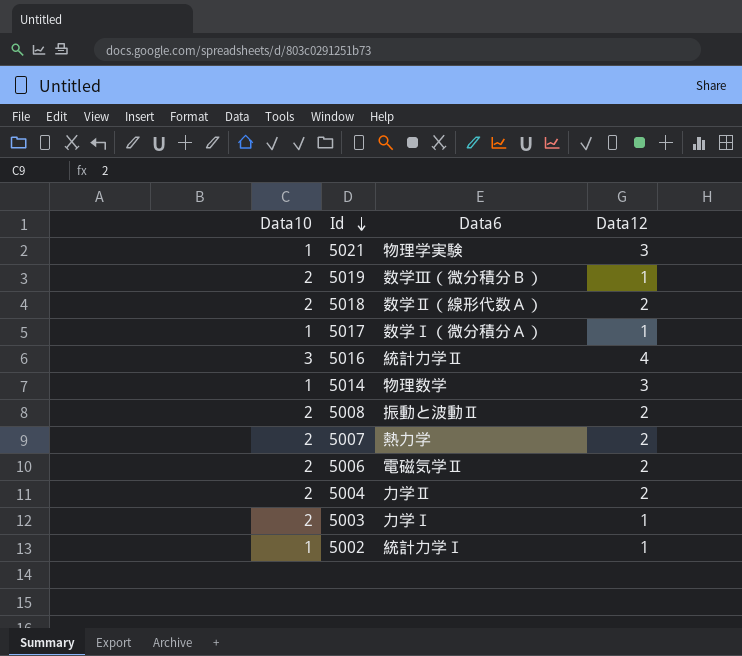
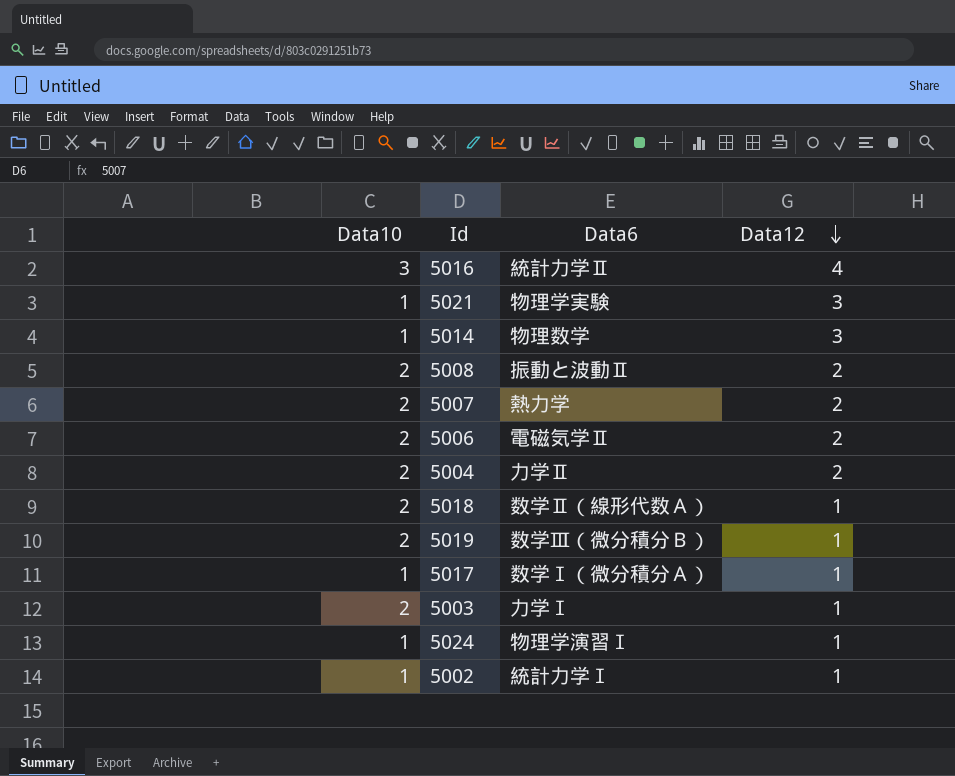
row order: Id descending -> Data12 descending
5018 | Data12: 2 -> 1
row 5024: none -> 1 | 物理学演習Ⅰ | 1

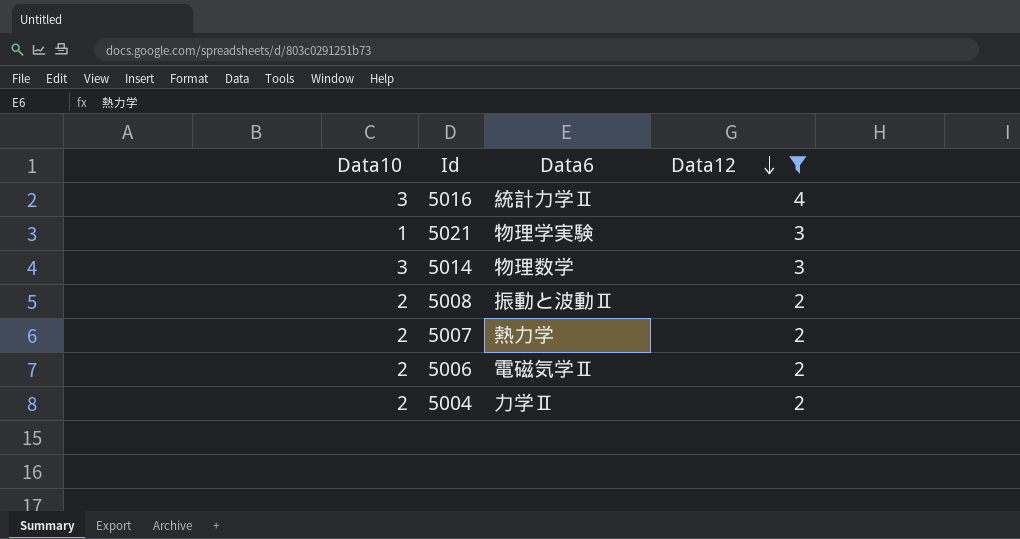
filter: none -> Data12 != 1
5014 | Data10: 1 -> 3

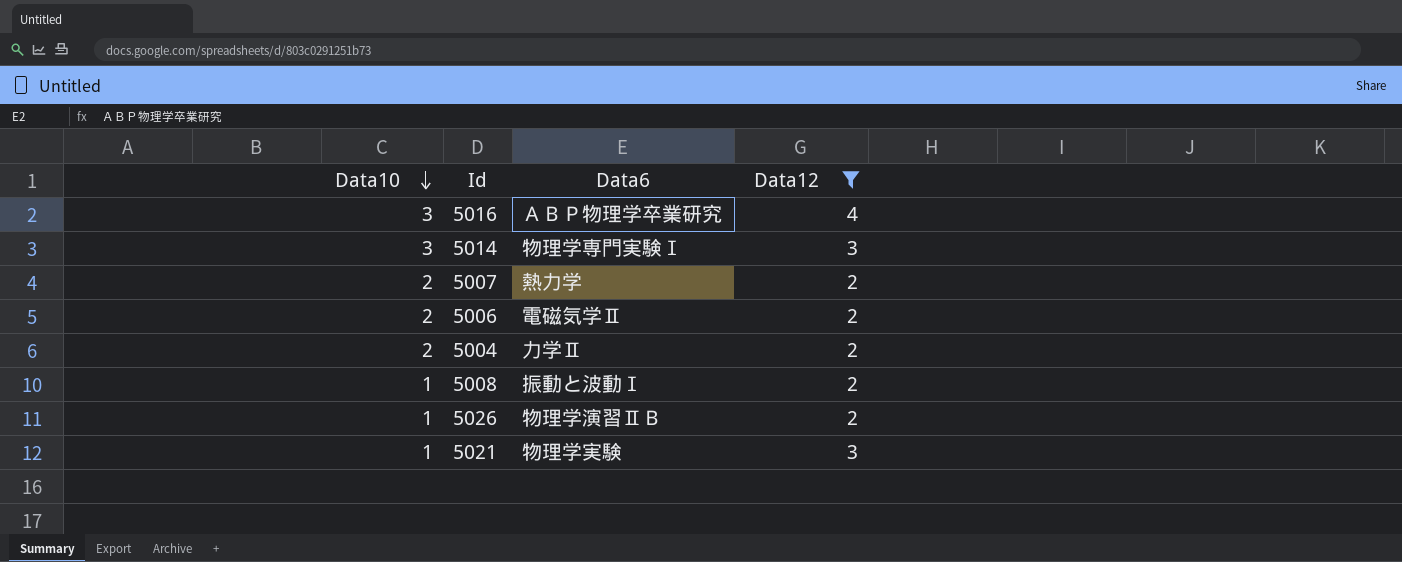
row order: Data12 descending -> Data10 descending
5016 | Data6: 統計力学Ⅱ -> ＡＢＰ物理学卒業研究
5014 | Data6: 物理数学 -> 物理学専門実験Ⅰ
5008 | Data10: 2 -> 1
5008 | Data6: 振動と波動Ⅱ -> 振動と波動Ⅰ
row 5026: none -> 1 | 物理学演習ⅡＢ | 2

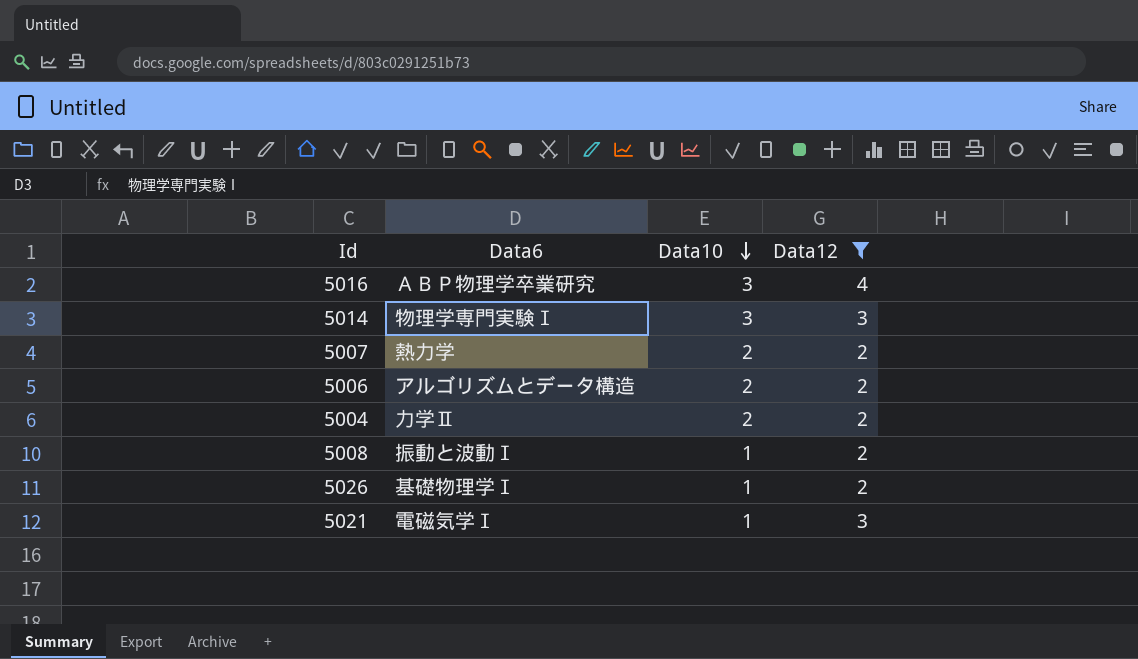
column Data10 | position: 1 -> 3
5006 | Data6: 電磁気学Ⅱ -> アルゴリズムとデータ構造
5026 | Data6: 物理学演習ⅡＢ -> 基礎物理学Ⅰ
5021 | Data6: 物理学実験 -> 電磁気学Ⅰ

